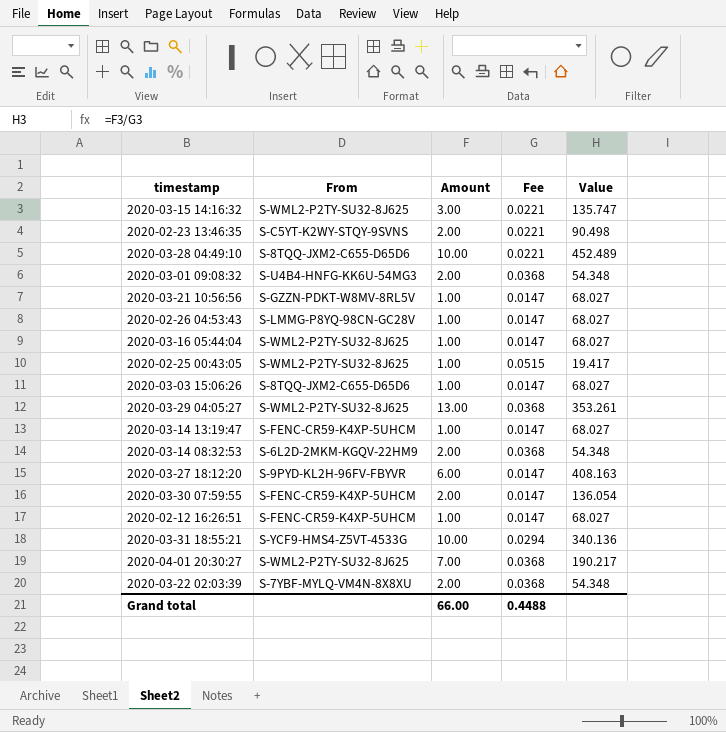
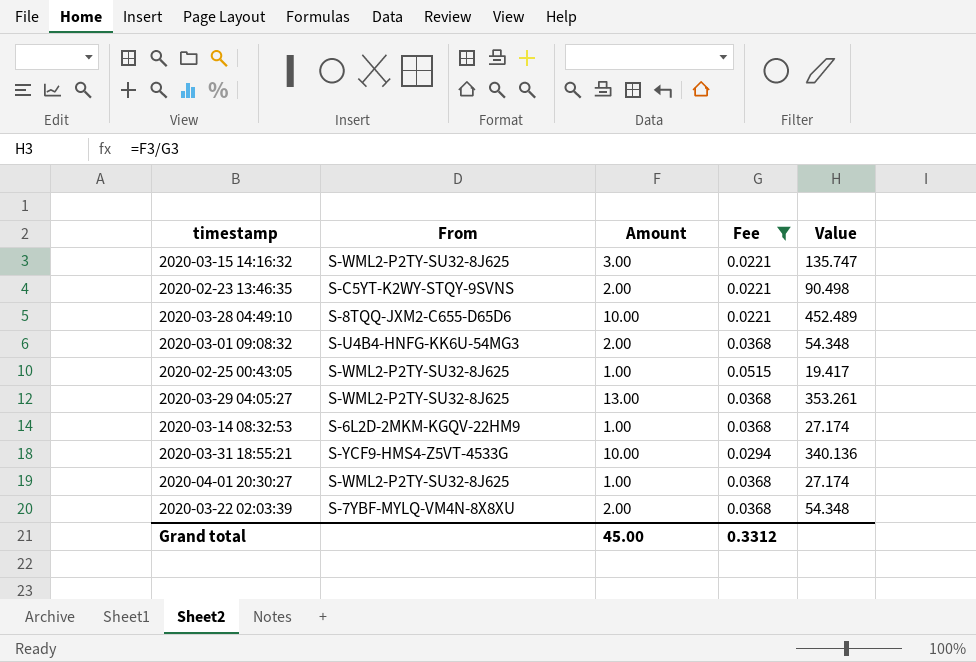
filter: none -> Fee != 0.0147
2020-03-14 08:32:53 | Amount: 2.00 -> 1.00
2020-03-14 08:32:53 | Value: 54.348 -> 27.174
2020-04-01 20:30:27 | Amount: 7.00 -> 1.00
2020-04-01 20:30:27 | Value: 190.217 -> 27.174
Grand total | Amount: 66.00 -> 45.00
Grand total | Fee: 0.4488 -> 0.3312

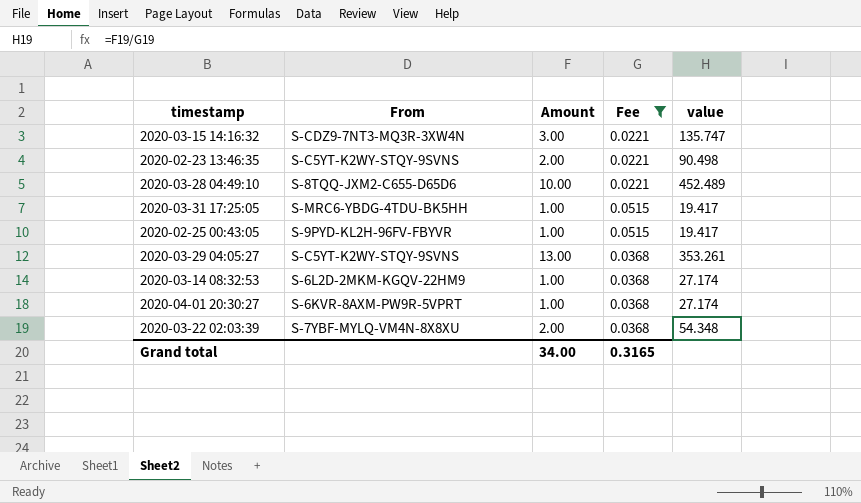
column name: Value -> value
row 2020-03-01 09:08:32: S-U4B4-HNFG-KK6U-54MG3 | 2.00 | 0.0368 | 54.348 -> none
row 2020-03-31 18:55:21: S-YCF9-HMS4-Z5VT-4533G | 10.00 | 0.0294 | 340.136 -> none
2020-03-15 14:16:32 | From: S-WML2-P2TY-SU32-8J625 -> S-CDZ9-7NT3-MQ3R-3XW4N
row 2020-03-31 17:25:05: none -> S-MRC6-YBDG-4TDU-BK5HH | 1.00 | 0.0515 | 19.417
2020-02-25 00:43:05 | From: S-WML2-P2TY-SU32-8J625 -> S-9PYD-KL2H-96FV-FBYVR
2020-03-29 04:05:27 | From: S-WML2-P2TY-SU32-8J625 -> S-C5YT-K2WY-STQY-9SVNS
2020-04-01 20:30:27 | From: S-WML2-P2TY-SU32-8J625 -> S-6KVR-8AXM-PW9R-5VPRT
Grand total | Amount: 45.00 -> 34.00
Grand total | Fee: 0.3312 -> 0.3165

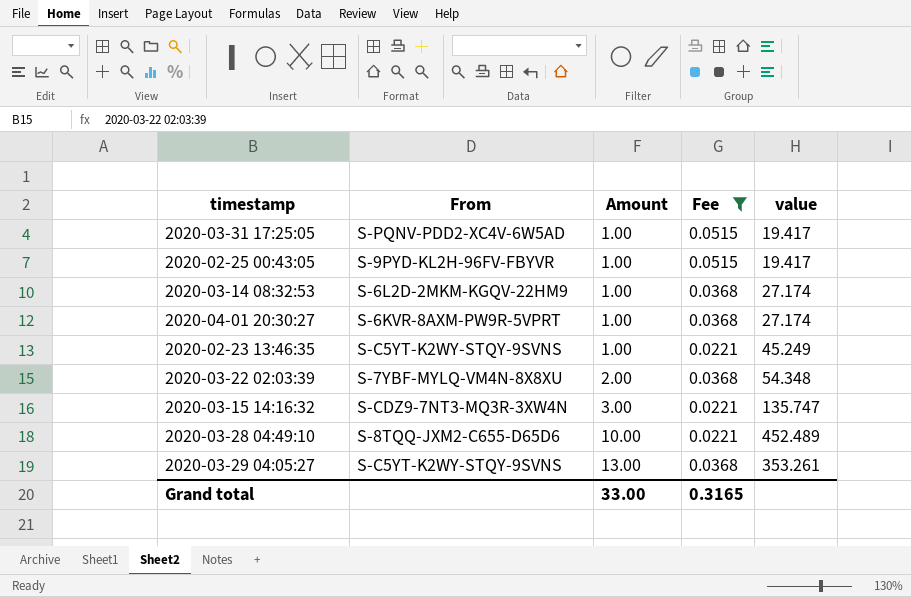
row order: none -> Amount ascending
2020-03-31 17:25:05 | From: S-MRC6-YBDG-4TDU-BK5HH -> S-PQNV-PDD2-XC4V-6W5AD
2020-02-23 13:46:35 | Amount: 2.00 -> 1.00
2020-02-23 13:46:35 | value: 90.498 -> 45.249
Grand total | Amount: 34.00 -> 33.00

